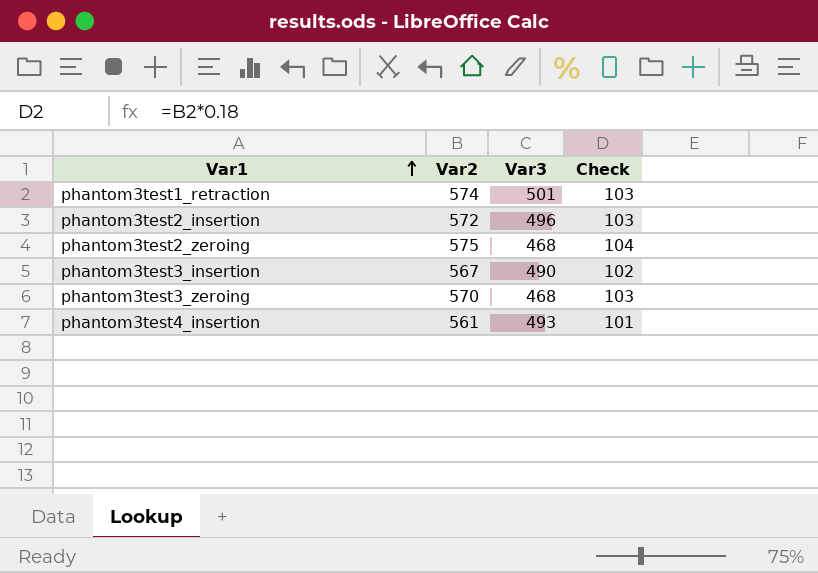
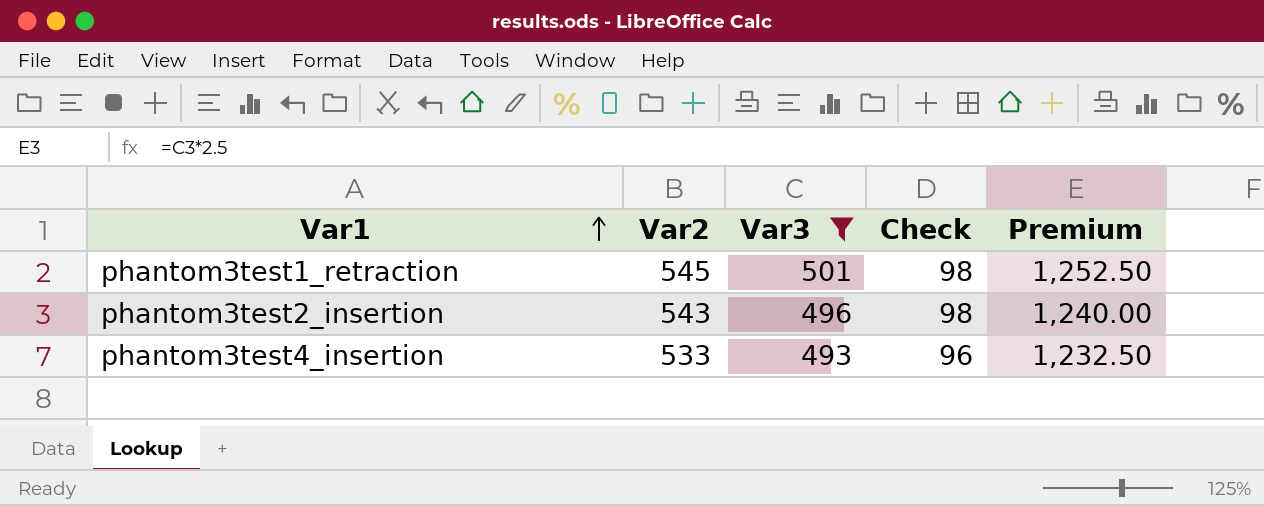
filter: none -> Var3 >= 493
column Premium | formula: none -> [Var3] * 2.5
phantom3test1_retraction | Var2: 574 -> 545
phantom3test1_retraction | Check: 103 -> 98
phantom3test2_insertion | Var2: 572 -> 543
phantom3test2_insertion | Check: 103 -> 98
phantom3test4_insertion | Var2: 561 -> 533
phantom3test4_insertion | Check: 101 -> 96

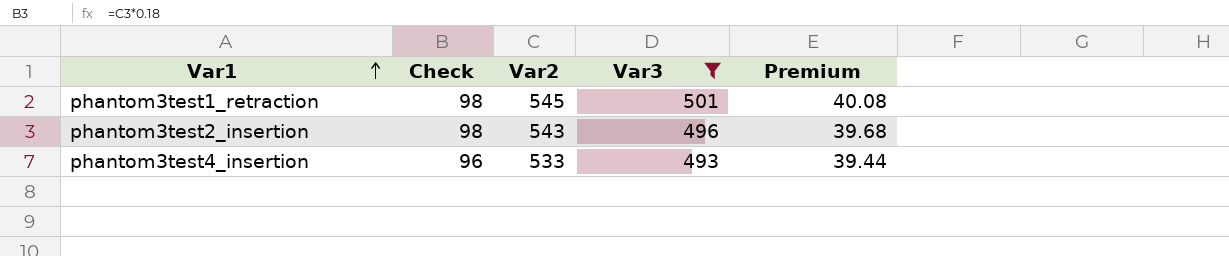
column Check | position: 4 -> 2
column Premium | formula: [Var3] * 2.5 -> [Var3] * 0.08

